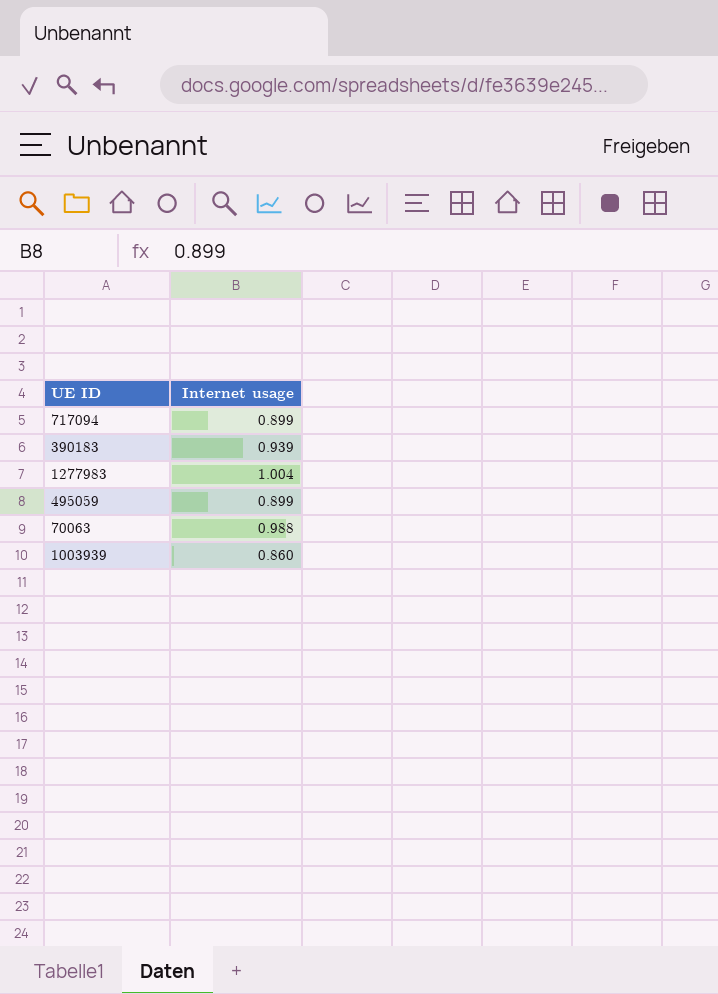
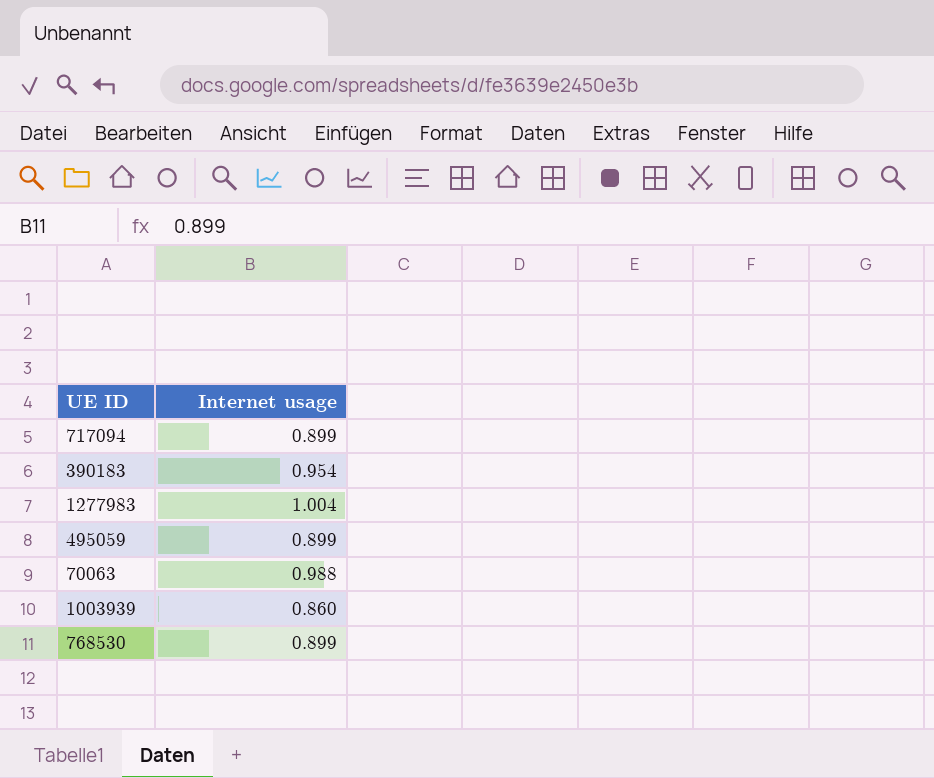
390183 | Internet usage: 0.939 -> 0.954
row 768530: none -> 0.899

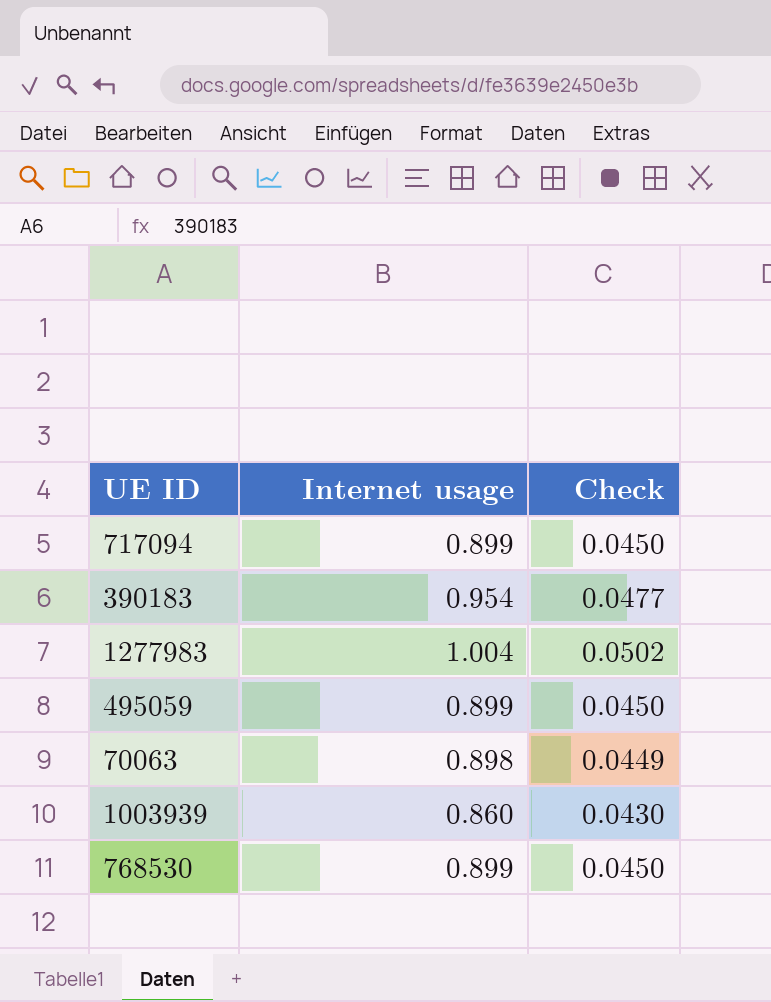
column Check | formula: none -> [Internet usage] * 0.05
70063 | Internet usage: 0.988 -> 0.898

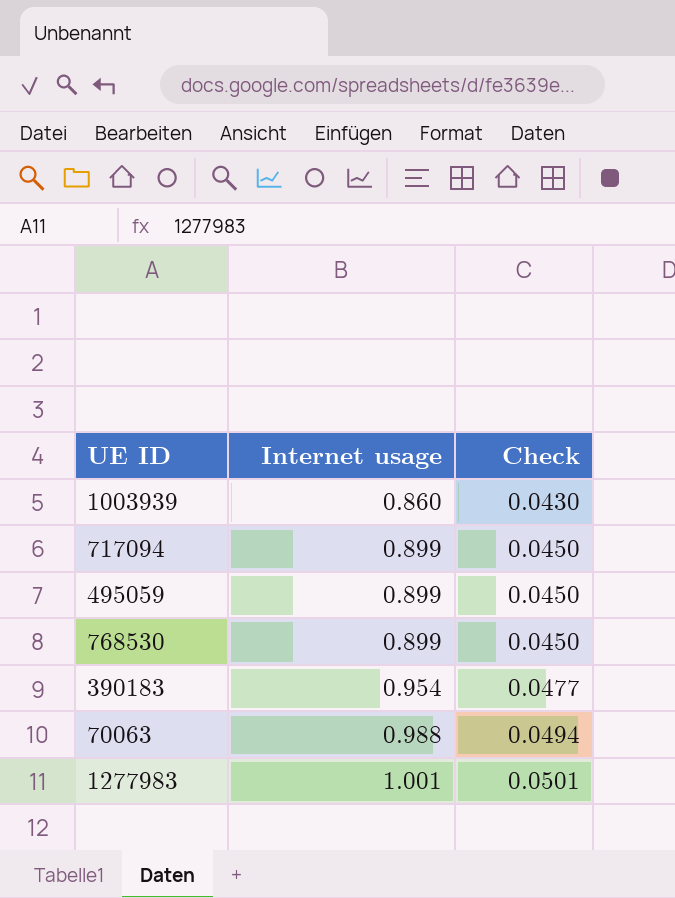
row order: none -> Internet usage ascending
70063 | Internet usage: 0.898 -> 0.988
70063 | Check: 0.0449 -> 0.0494
1277983 | Internet usage: 1.004 -> 1.001
1277983 | Check: 0.0502 -> 0.0501

